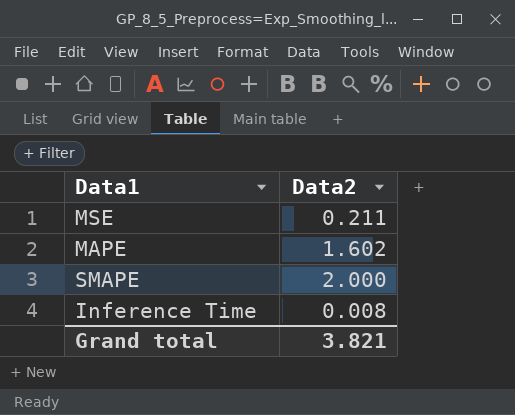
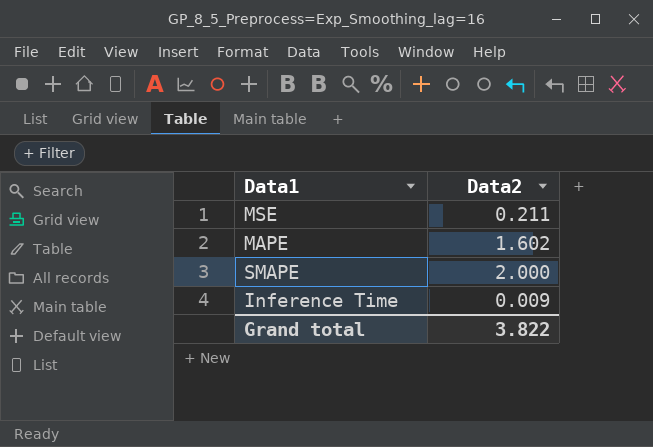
Inference Time | Data2: 0.008 -> 0.009
Grand total | Data2: 3.821 -> 3.822

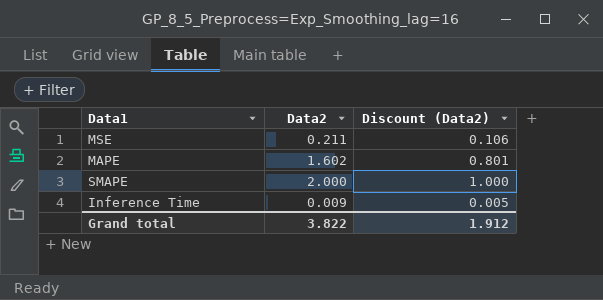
column Discount (Data2) | formula: none -> [Data2] * 0.5

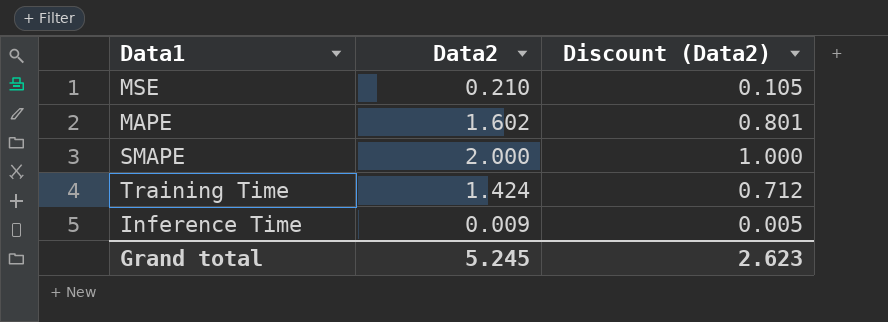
MSE | Data2: 0.211 -> 0.210
MSE | Discount (Data2): 0.106 -> 0.105
row Training Time: none -> 1.424 | 0.712
Grand total | Data2: 3.822 -> 5.245
Grand total | Discount (Data2): 1.912 -> 2.623

